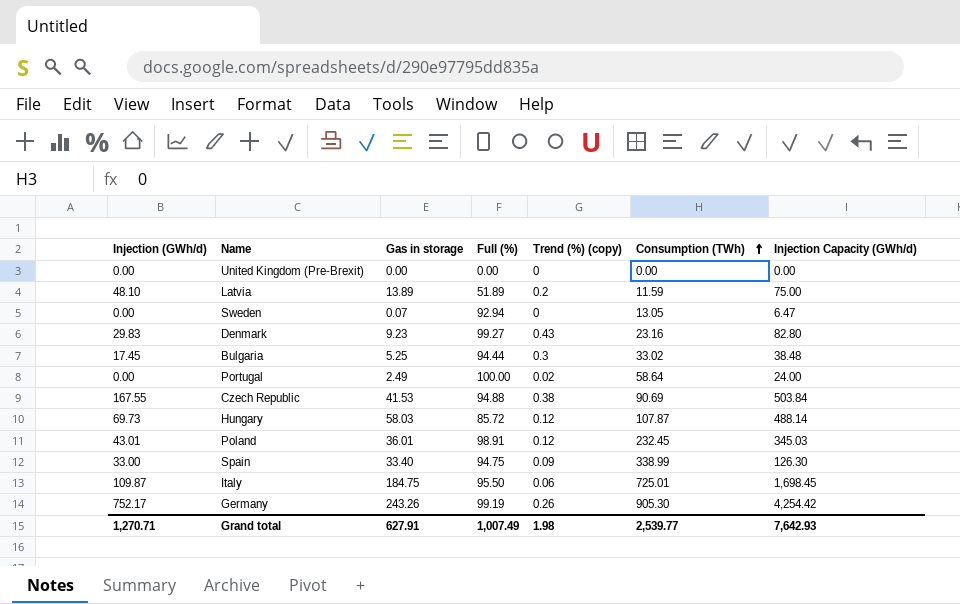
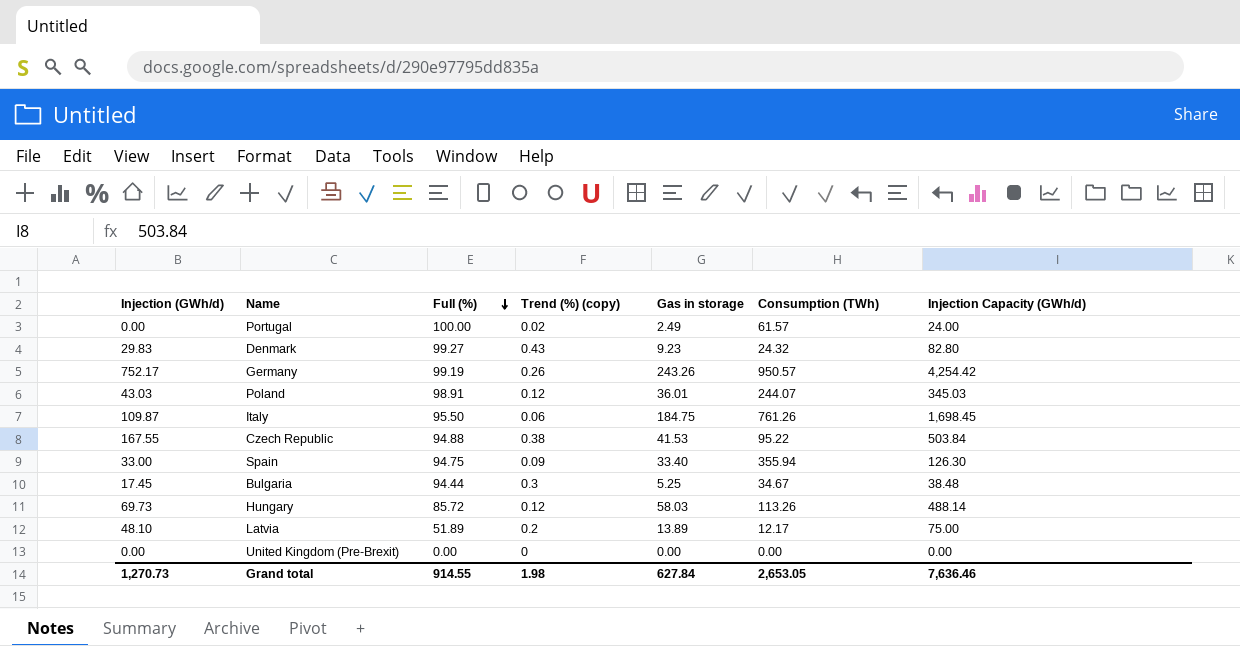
row order: Consumption (TWh) ascending -> Full (%) descending
column Gas in storage | position: 3 -> 5
row Sweden: 0.00 | 0.07 | 92.94 | 0 | 13.05 | 6.47 -> none
Portugal | Consumption (TWh): 58.64 -> 61.57
Denmark | Consumption (TWh): 23.16 -> 24.32
Germany | Consumption (TWh): 905.30 -> 950.57
Poland | Injection (GWh/d): 43.01 -> 43.03
Poland | Consumption (TWh): 232.45 -> 244.07
Italy | Consumption (TWh): 725.01 -> 761.26
Czech Republic | Consumption (TWh): 90.69 -> 95.22
Spain | Consumption (TWh): 338.99 -> 355.94
Bulgaria | Consumption (TWh): 33.02 -> 34.67
Hungary | Consumption (TWh): 107.87 -> 113.26
Latvia | Consumption (TWh): 11.59 -> 12.17
Grand total | Injection (GWh/d): 1,270.71 -> 1,270.73
Grand total | Full (%): 1,007.49 -> 914.55
Grand total | Gas in storage: 627.91 -> 627.84
Grand total | Consumption (TWh): 2,539.77 -> 2,653.05
Grand total | Injection Capacity (GWh/d): 7,642.93 -> 7,636.46

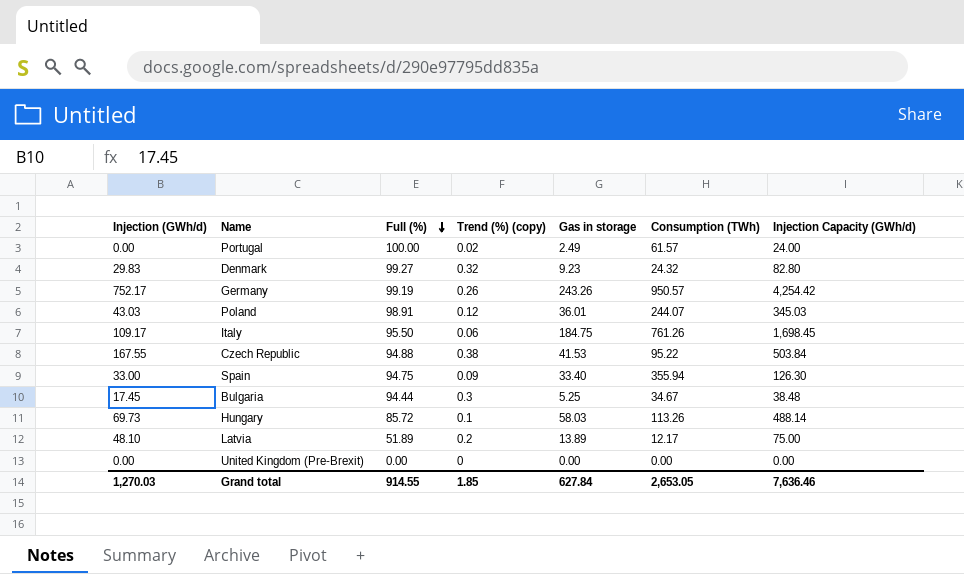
Denmark | Trend (%) (copy): 0.43 -> 0.32
Italy | Injection (GWh/d): 109.87 -> 109.17
Hungary | Trend (%) (copy): 0.12 -> 0.1
Grand total | Injection (GWh/d): 1,270.73 -> 1,270.03
Grand total | Trend (%) (copy): 1.98 -> 1.85

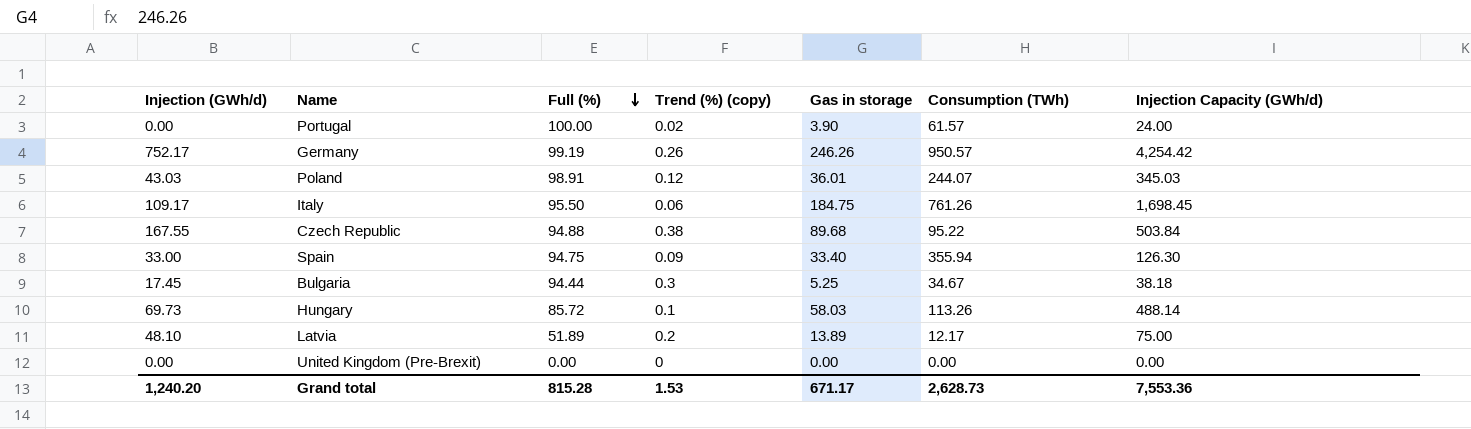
row Denmark: 29.83 | 99.27 | 0.32 | 9.23 | 24.32 | 82.80 -> none
Portugal | Gas in storage: 2.49 -> 3.90
Germany | Gas in storage: 243.26 -> 246.26
Czech Republic | Gas in storage: 41.53 -> 89.68
Bulgaria | Injection Capacity (GWh/d): 38.48 -> 38.18
Grand total | Injection (GWh/d): 1,270.03 -> 1,240.20
Grand total | Full (%): 914.55 -> 815.28
Grand total | Trend (%) (copy): 1.85 -> 1.53
Grand total | Gas in storage: 627.84 -> 671.17
Grand total | Consumption (TWh): 2,653.05 -> 2,628.73
Grand total | Injection Capacity (GWh/d): 7,636.46 -> 7,553.36

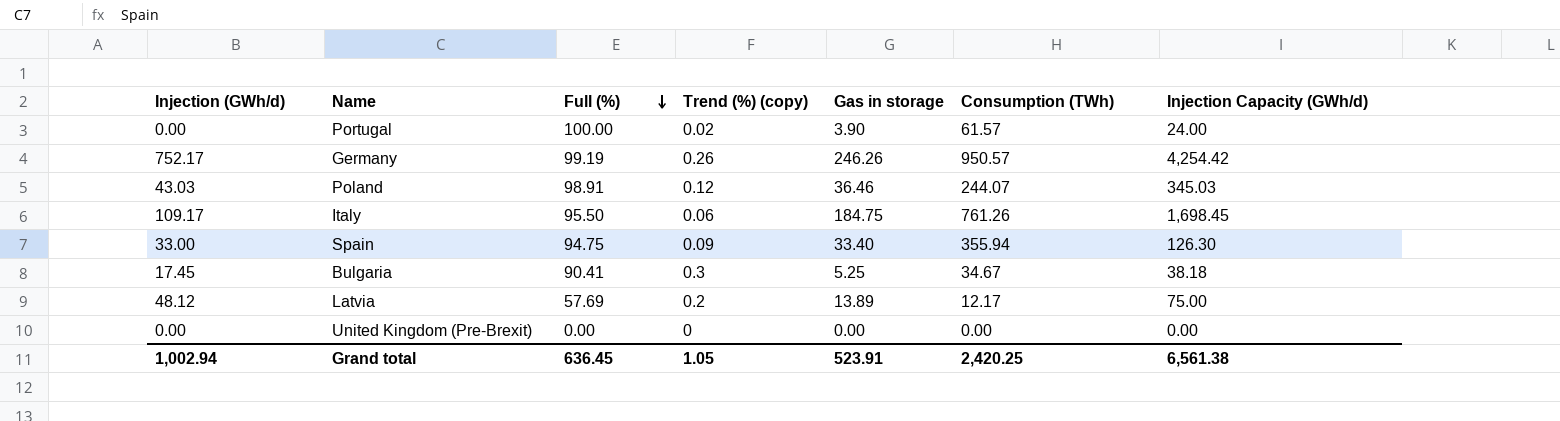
row Czech Republic: 167.55 | 94.88 | 0.38 | 89.68 | 95.22 | 503.84 -> none
row Hungary: 69.73 | 85.72 | 0.1 | 58.03 | 113.26 | 488.14 -> none
Poland | Gas in storage: 36.01 -> 36.46
Bulgaria | Full (%): 94.44 -> 90.41
Latvia | Injection (GWh/d): 48.10 -> 48.12
Latvia | Full (%): 51.89 -> 57.69
Grand total | Injection (GWh/d): 1,240.20 -> 1,002.94
Grand total | Full (%): 815.28 -> 636.45
Grand total | Trend (%) (copy): 1.53 -> 1.05
Grand total | Gas in storage: 671.17 -> 523.91
Grand total | Consumption (TWh): 2,628.73 -> 2,420.25
Grand total | Injection Capacity (GWh/d): 7,553.36 -> 6,561.38

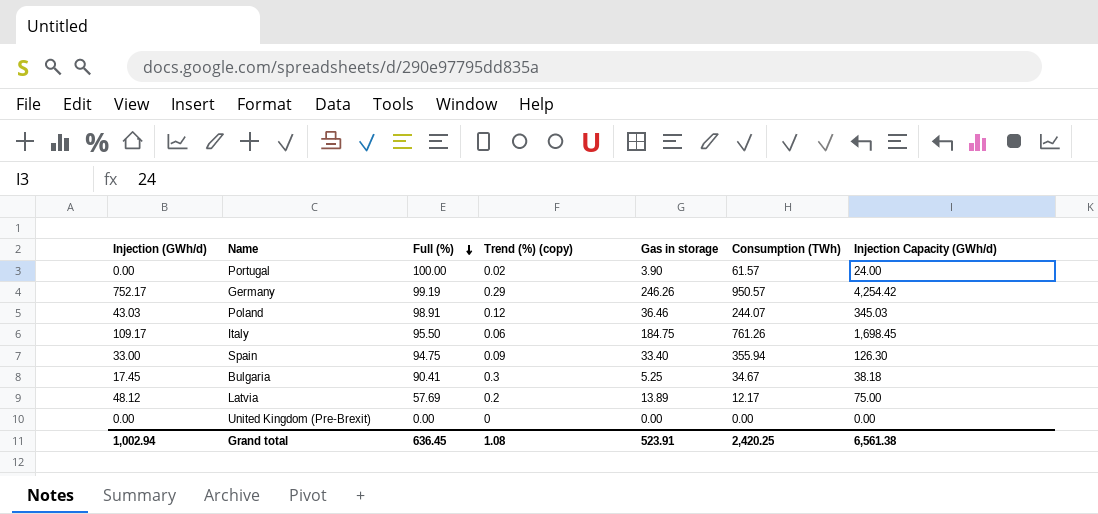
Germany | Trend (%) (copy): 0.26 -> 0.29
Grand total | Trend (%) (copy): 1.05 -> 1.08

